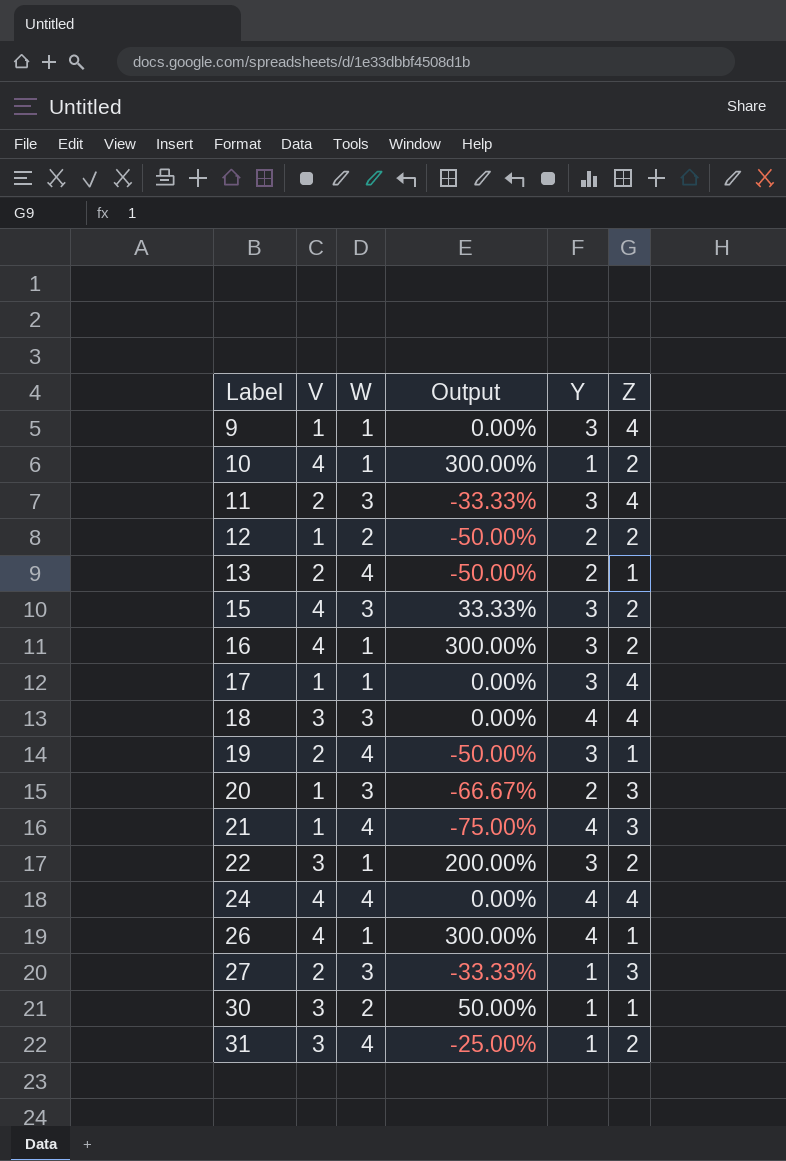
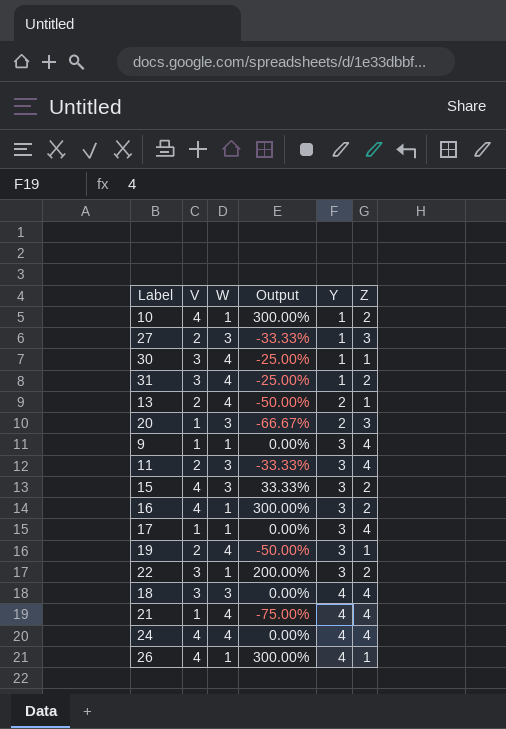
row order: Label ascending -> Y ascending
row 12: 1 | 2 | -50.00% | 2 | 2 -> none
30 | W: 2 -> 4
30 | Output: 50.00% -> -25.00%
21 | Z: 3 -> 4

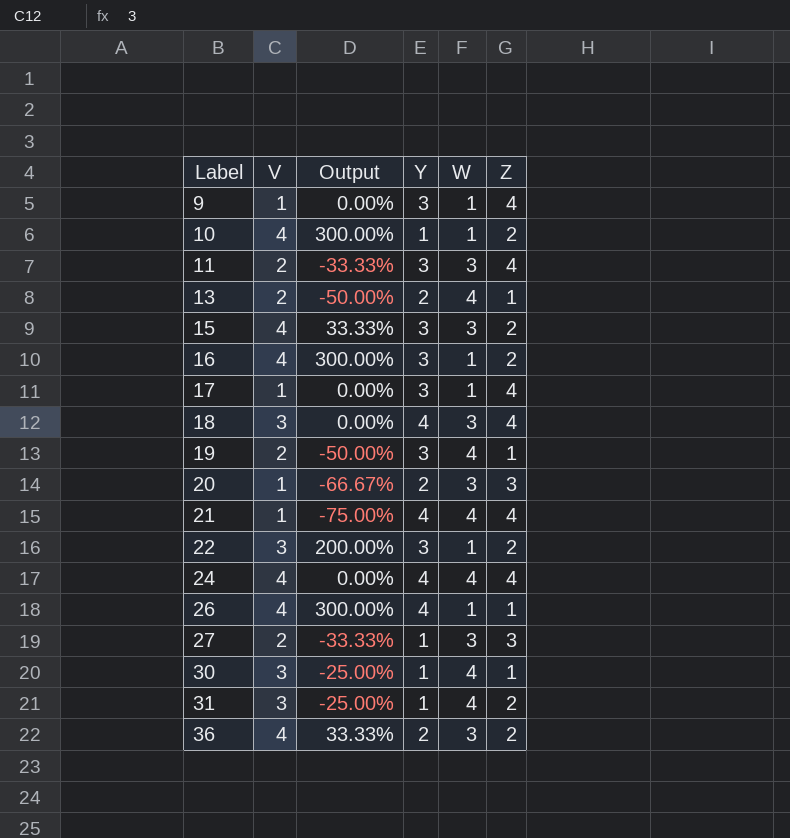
row order: Y ascending -> Label ascending
column W | position: 3 -> 5
row 36: none -> 4 | 33.33% | 2 | 3 | 2

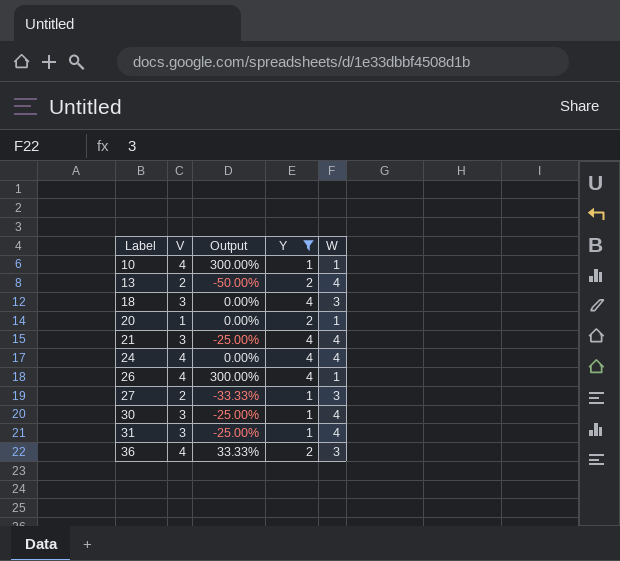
filter: none -> Y != 3
column Z | position: 6 -> none
20 | Output: -66.67% -> 0.00%
20 | W: 3 -> 1
21 | V: 1 -> 3
21 | Output: -75.00% -> -25.00%

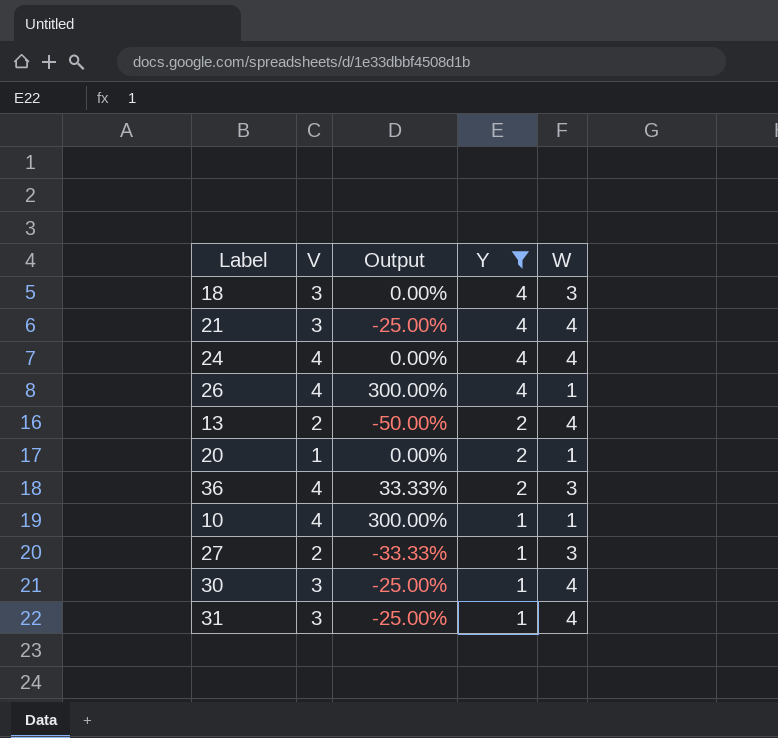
row order: Label ascending -> Y descending

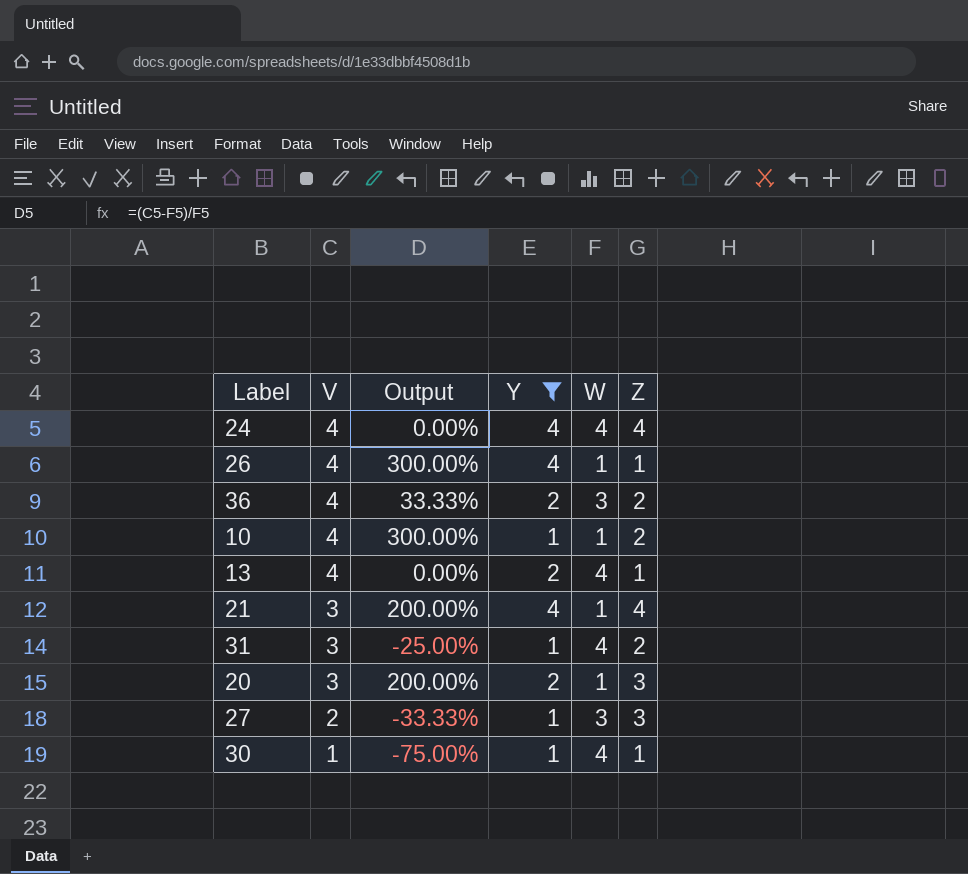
row order: Y descending -> V descending
column Z | position: none -> 6
row 18: 3 | 0.00% | 4 | 3 -> none
13 | V: 2 -> 4
13 | Output: -50.00% -> 0.00%
21 | Output: -25.00% -> 200.00%
21 | W: 4 -> 1
20 | V: 1 -> 3
20 | Output: 0.00% -> 200.00%
30 | V: 3 -> 1
30 | Output: -25.00% -> -75.00%

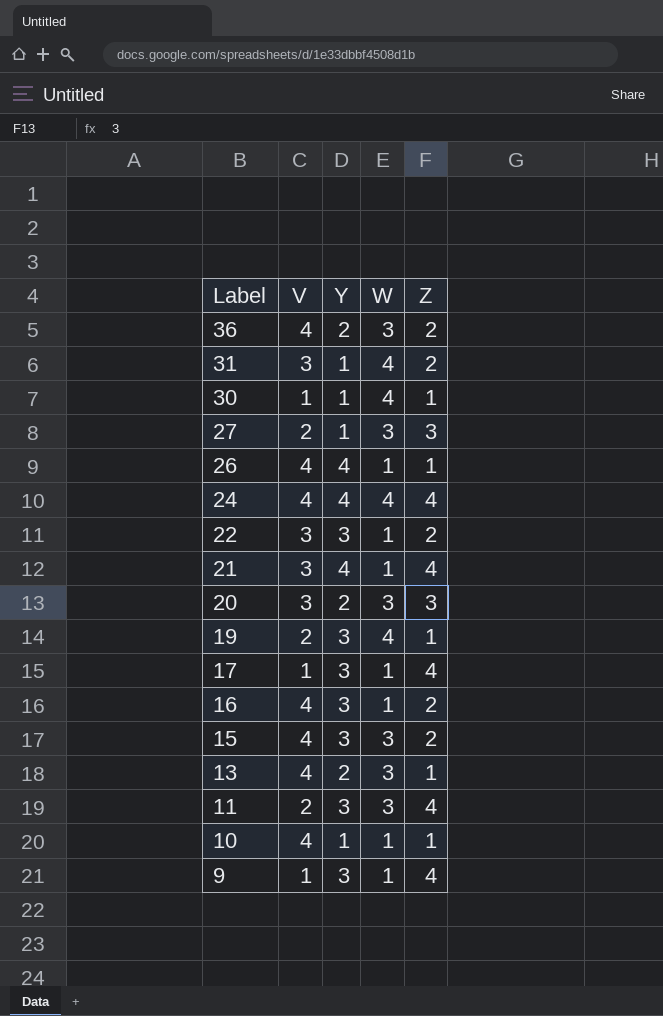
filter: Y != 3 -> none
row order: V descending -> Label descending
column Output | formula: ([V] - [W]) / [W] -> none
20 | W: 1 -> 3
13 | W: 4 -> 3
10 | Z: 2 -> 1

